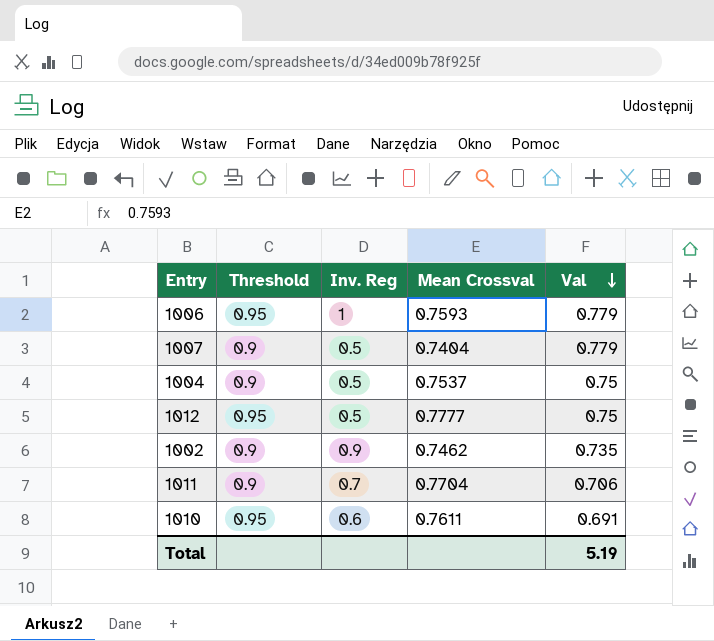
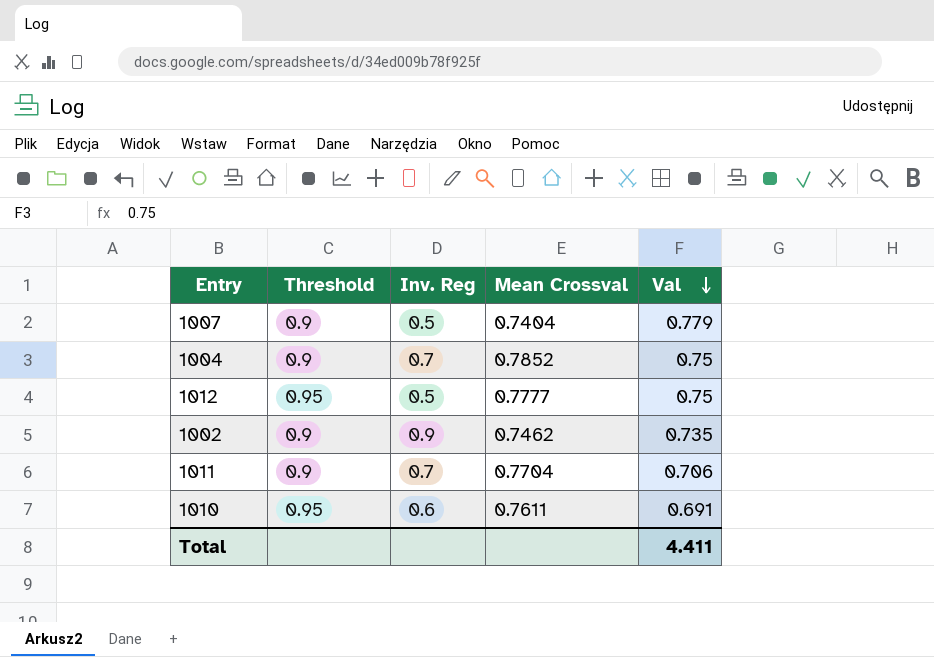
row 1006: 0.95 | 1 | 0.7593 | 0.779 -> none
1004 | Inv. Reg: 0.5 -> 0.7
1004 | Mean Crossval: 0.7537 -> 0.7852
Total | Val: 5.19 -> 4.411

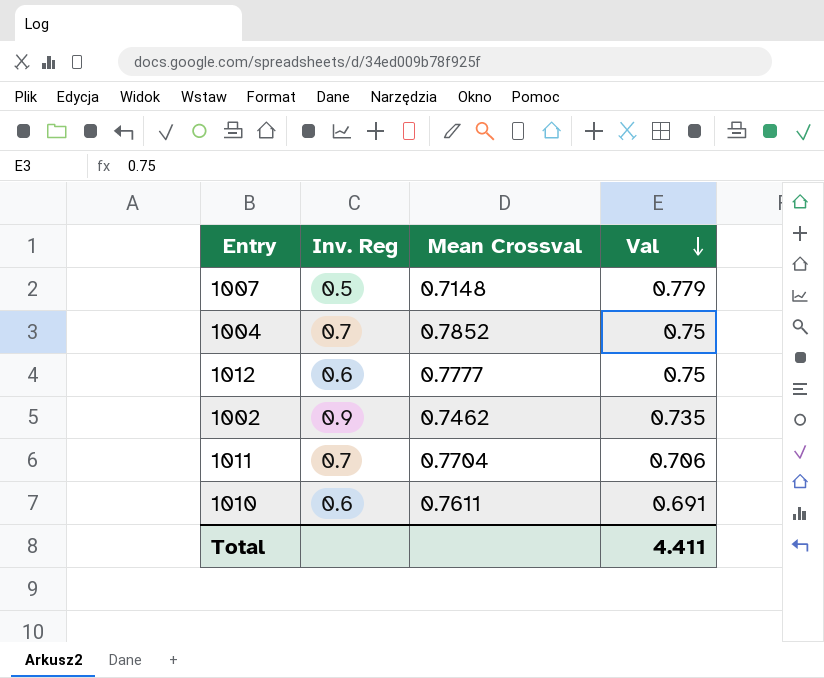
column Threshold | position: 2 -> none
1007 | Mean Crossval: 0.7404 -> 0.7148
1012 | Inv. Reg: 0.5 -> 0.6

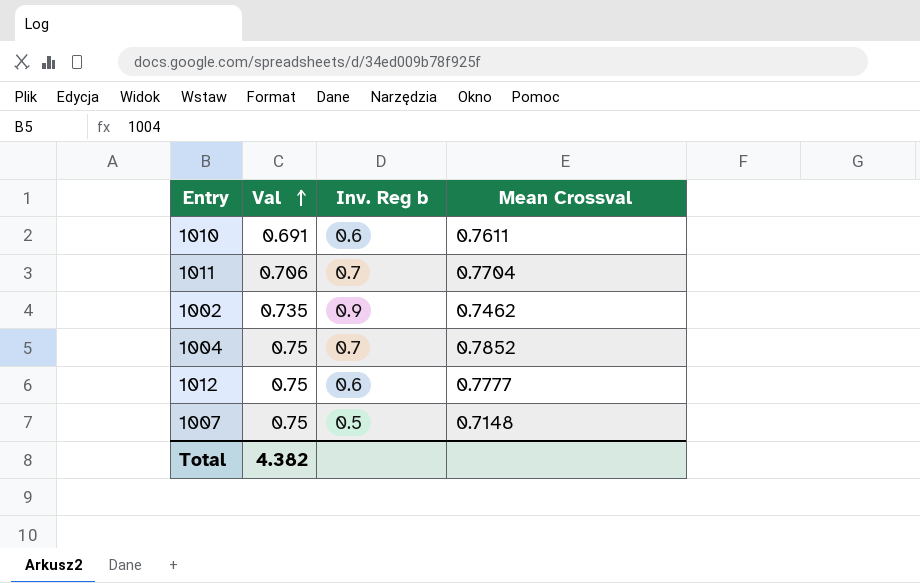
row order: Val descending -> Val ascending
column Val | position: 4 -> 2
column name: Inv. Reg -> Inv. Reg b
1007 | Val: 0.779 -> 0.75
Total | Val: 4.411 -> 4.382

